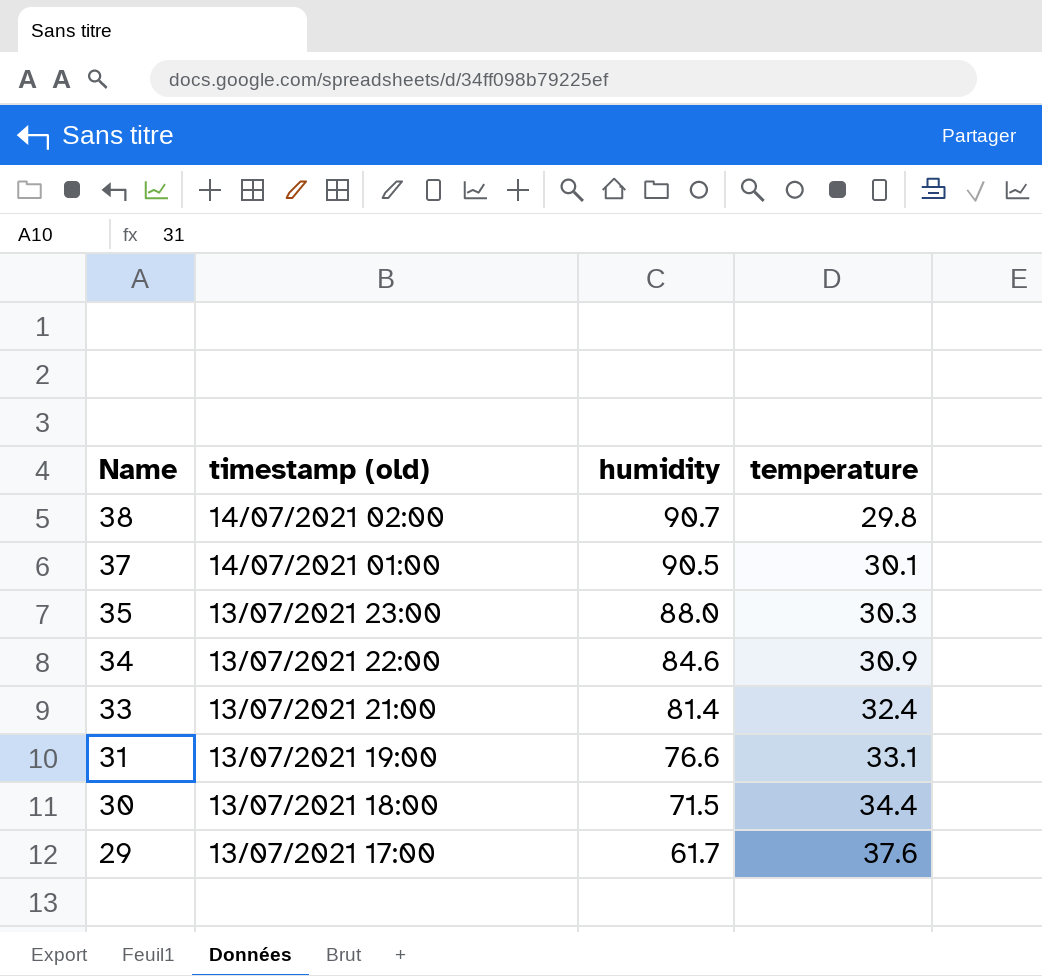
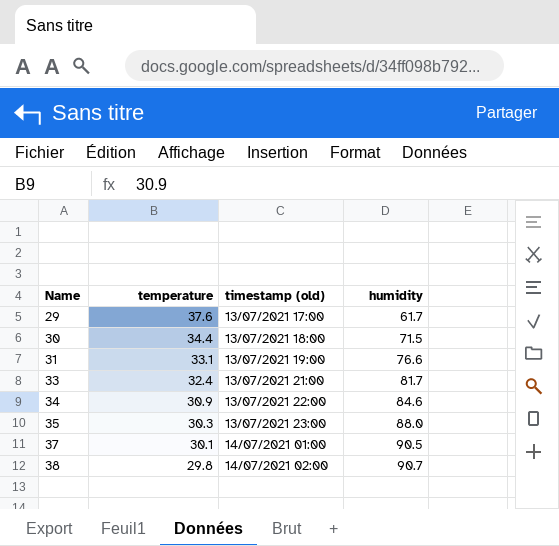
row order: Name descending -> Name ascending
column temperature | position: 4 -> 2
33 | humidity: 81.4 -> 81.7

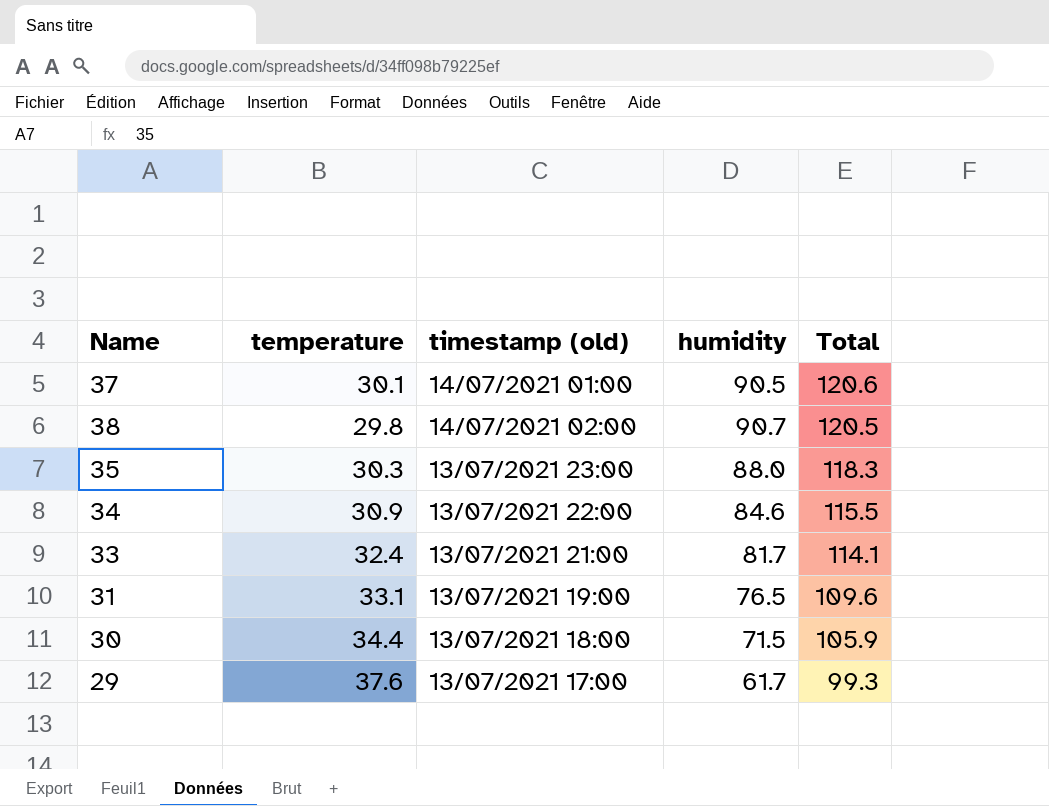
row order: Name ascending -> Total descending
column Total | formula: none -> [temperature] + [humidity]
31 | humidity: 76.6 -> 76.5

